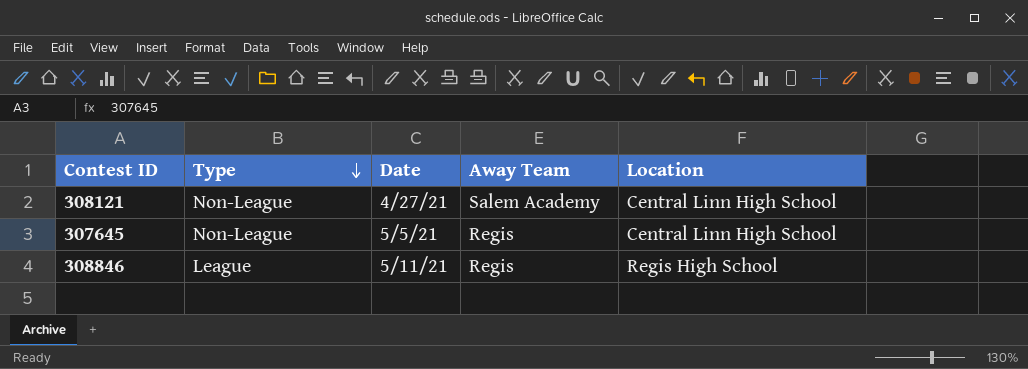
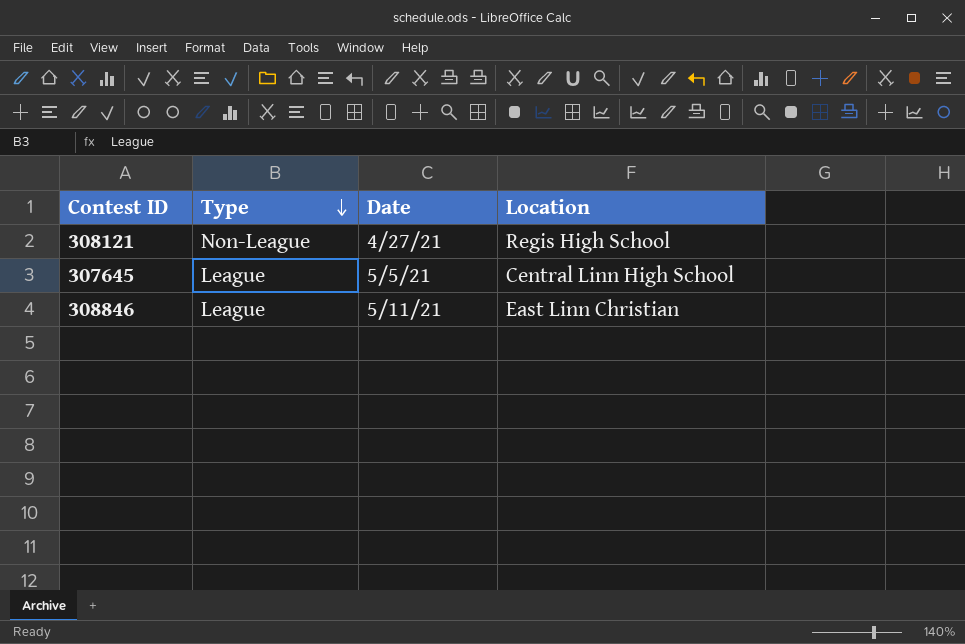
column Away Team | position: 4 -> none
308121 | Location: Central Linn High School -> Regis High School
307645 | Type: Non-League -> League
308846 | Location: Regis High School -> East Linn Christian

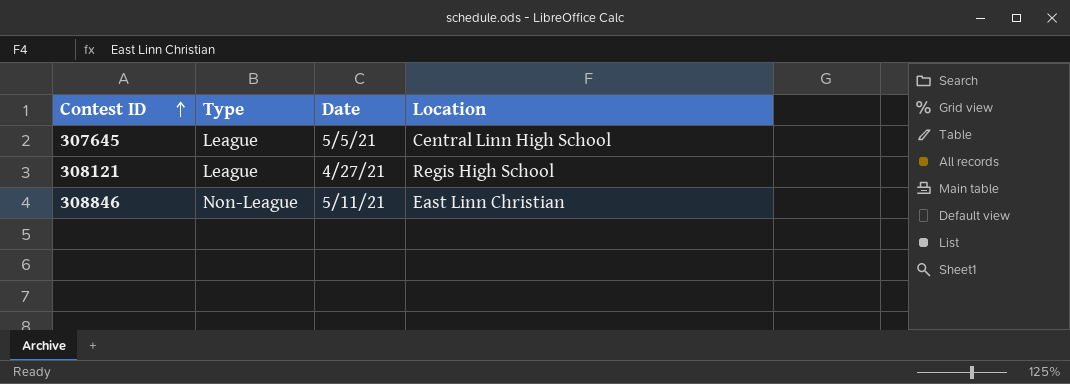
row order: Type descending -> Contest ID ascending
308121 | Type: Non-League -> League
308846 | Type: League -> Non-League

